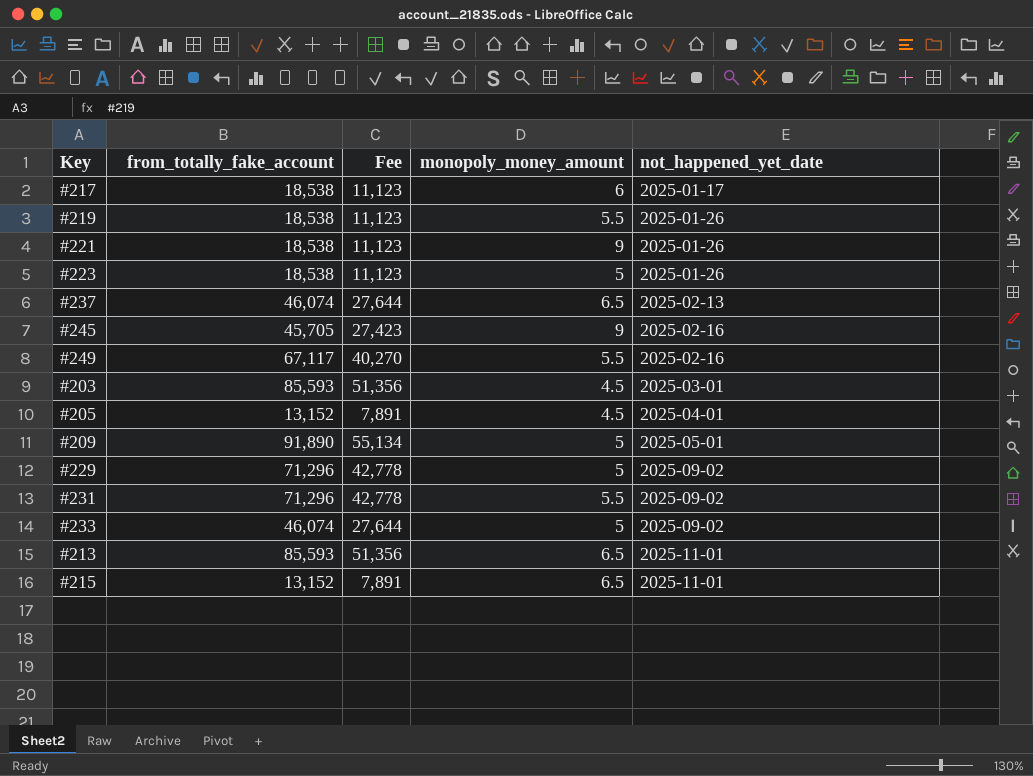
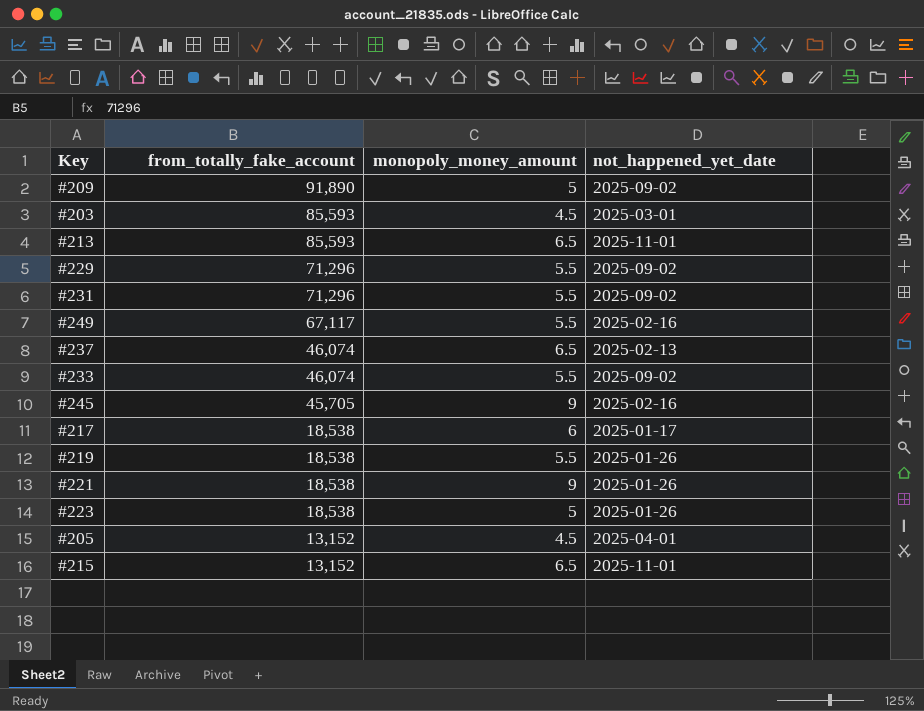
row order: not_happened_yet_date ascending -> from_totally_fake_account descending
column Fee | formula: [from_totally_fake_account] * 0.6 -> none
#209 | not_happened_yet_date: 2025-05-01 -> 2025-09-02
#229 | monopoly_money_amount: 5 -> 5.5
#233 | monopoly_money_amount: 5 -> 5.5

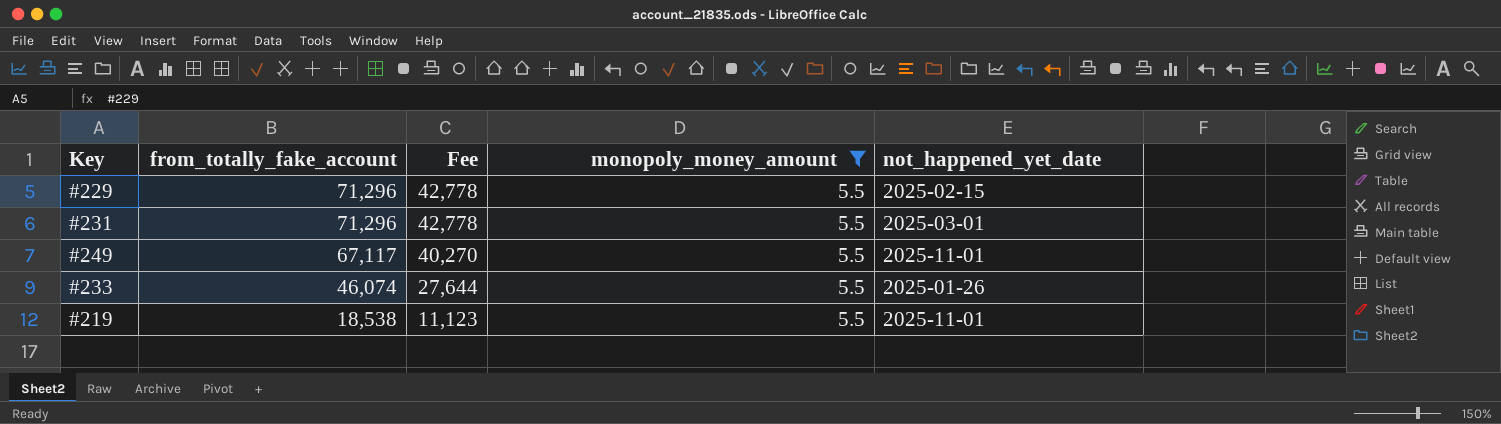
filter: none -> monopoly_money_amount = 5.5
column Fee | formula: none -> [from_totally_fake_account] * 0.6
#229 | not_happened_yet_date: 2025-09-02 -> 2025-02-15
#231 | not_happened_yet_date: 2025-09-02 -> 2025-03-01
#249 | not_happened_yet_date: 2025-02-16 -> 2025-11-01
#233 | not_happened_yet_date: 2025-09-02 -> 2025-01-26
#219 | not_happened_yet_date: 2025-01-26 -> 2025-11-01

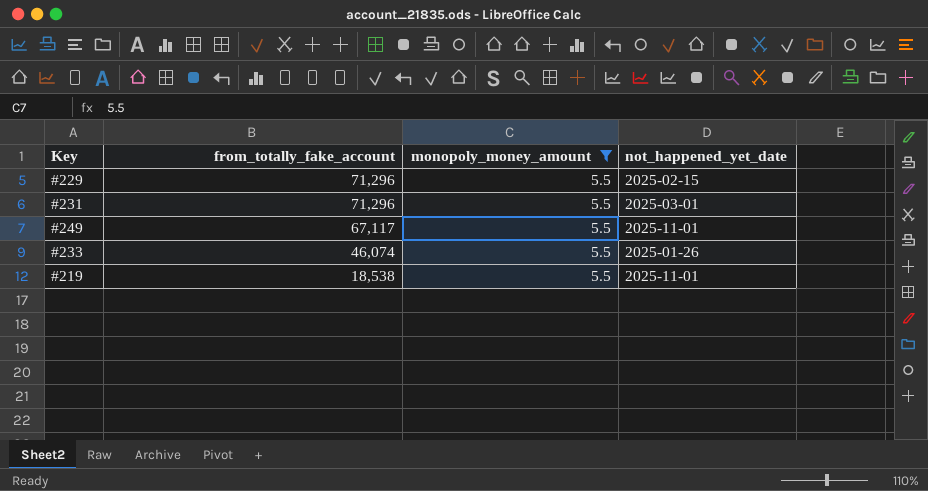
column Fee | formula: [from_totally_fake_account] * 0.6 -> none

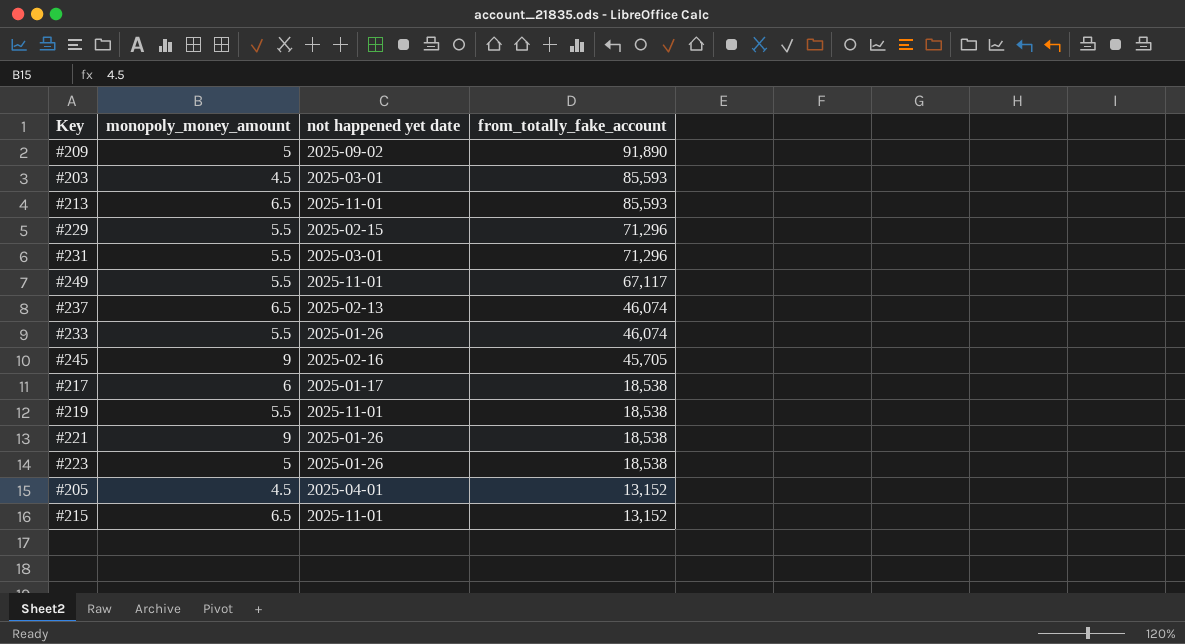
filter: monopoly_money_amount = 5.5 -> none
column name: not_happened_yet_date -> not happened yet date
column from_totally_fake_account | position: 2 -> 4

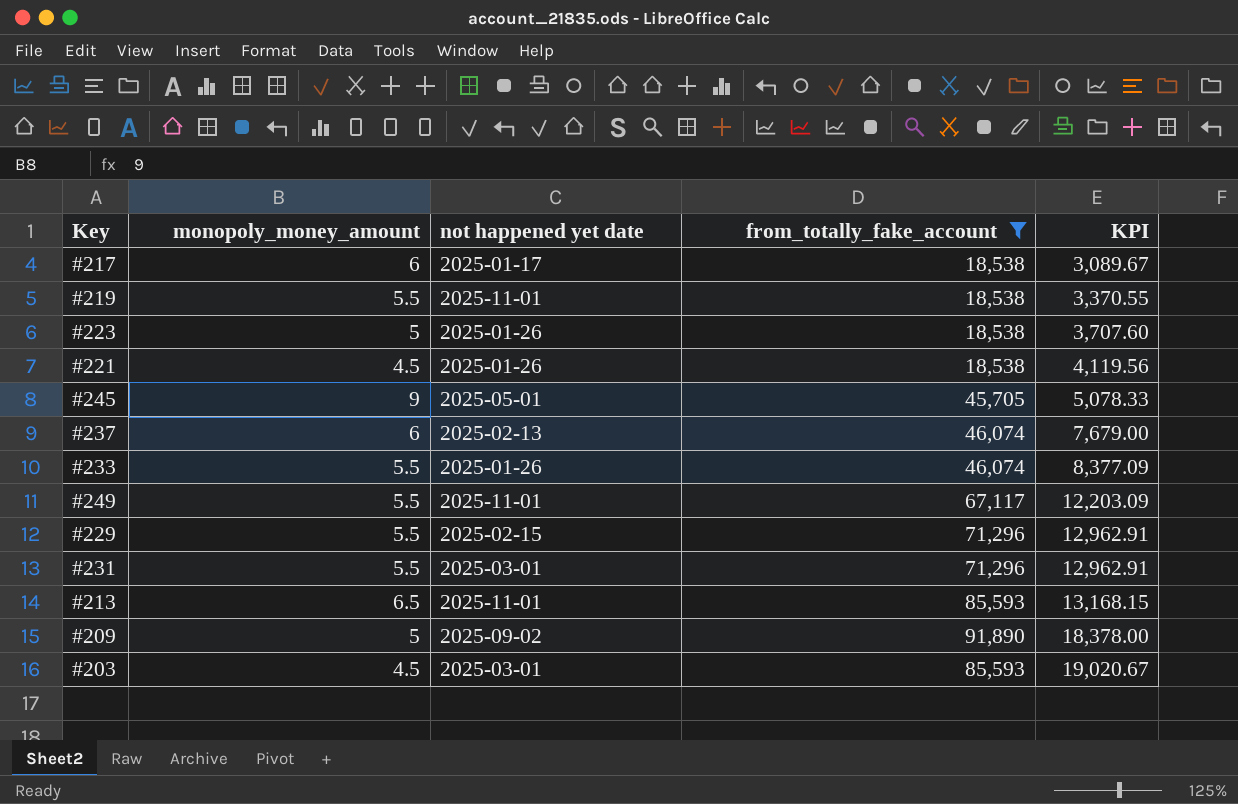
filter: none -> from_totally_fake_account != 13,152
row order: from_totally_fake_account descending -> KPI ascending
column KPI | formula: none -> [from_totally_fake_account] / [monopoly_money_amount]
#221 | monopoly_money_amount: 9 -> 4.5
#245 | not happened yet date: 2025-02-16 -> 2025-05-01
#237 | monopoly_money_amount: 6.5 -> 6

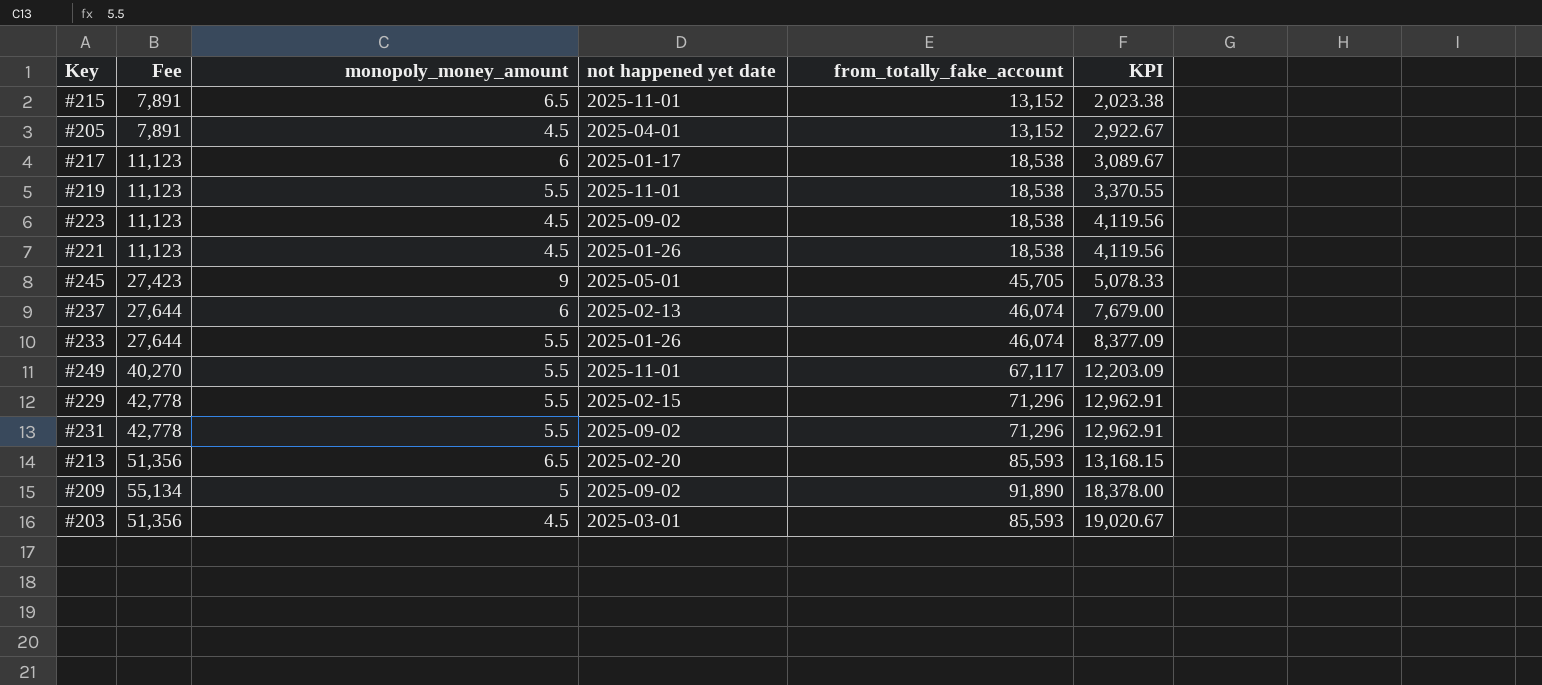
filter: from_totally_fake_account != 13,152 -> none
column Fee | formula: none -> [from_totally_fake_account] * 0.6
#223 | monopoly_money_amount: 5 -> 4.5
#223 | not happened yet date: 2025-01-26 -> 2025-09-02
#223 | KPI: 3,707.60 -> 4,119.56
#231 | not happened yet date: 2025-03-01 -> 2025-09-02
#213 | not happened yet date: 2025-11-01 -> 2025-02-20

